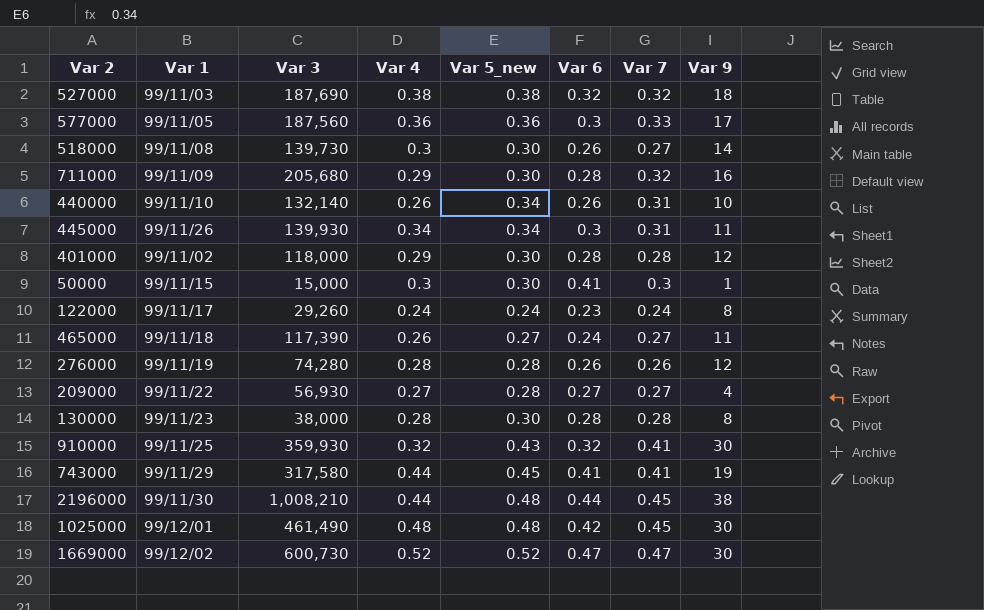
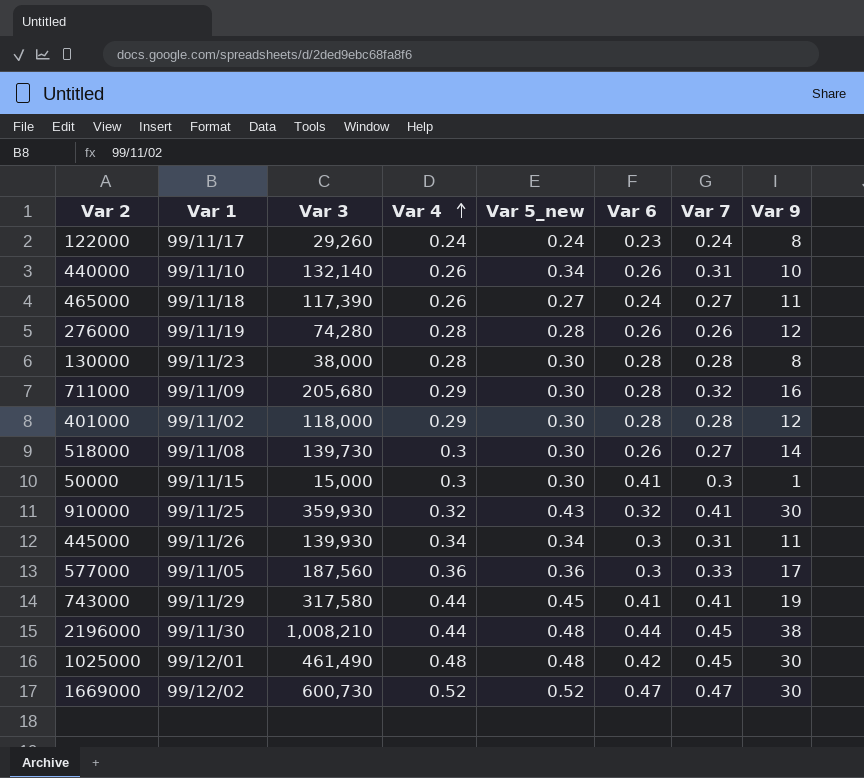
row order: none -> Var 4 ascending
row 527000: 99/11/03 | 187,690 | 0.38 | 0.38 | 0.32 | 0.32 | 18 -> none
row 209000: 99/11/22 | 56,930 | 0.27 | 0.28 | 0.27 | 0.27 | 4 -> none

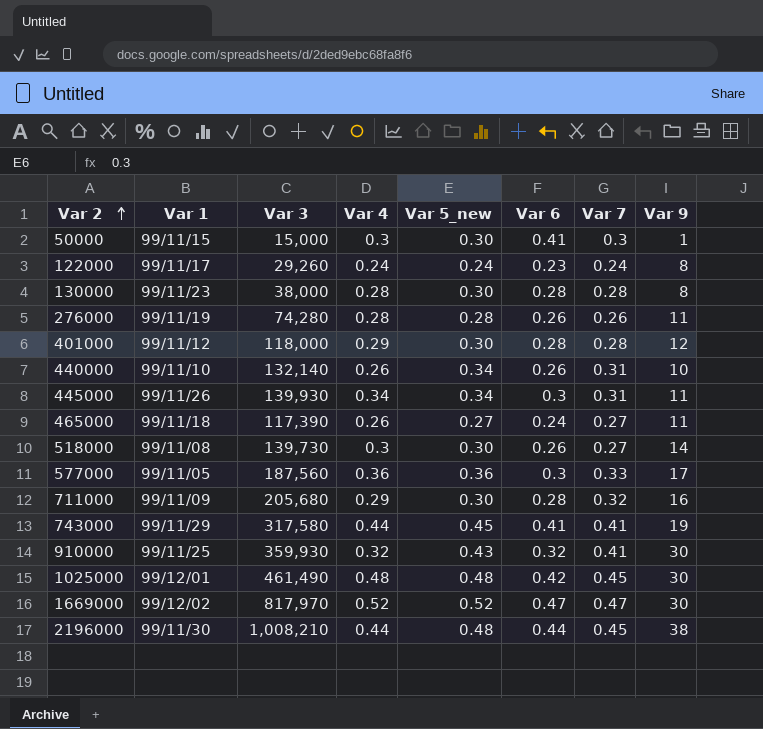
row order: Var 4 ascending -> Var 2 ascending
276000 | Var 9: 12 -> 11
401000 | Var 1: 99/11/02 -> 99/11/12
1669000 | Var 3: 600,730 -> 817,970

